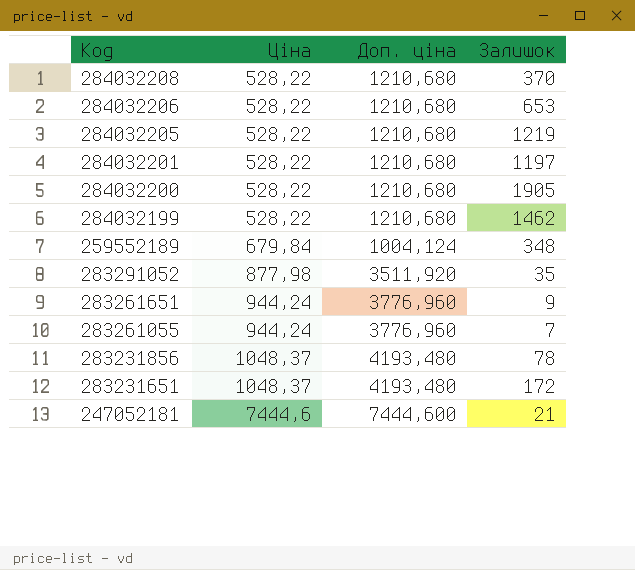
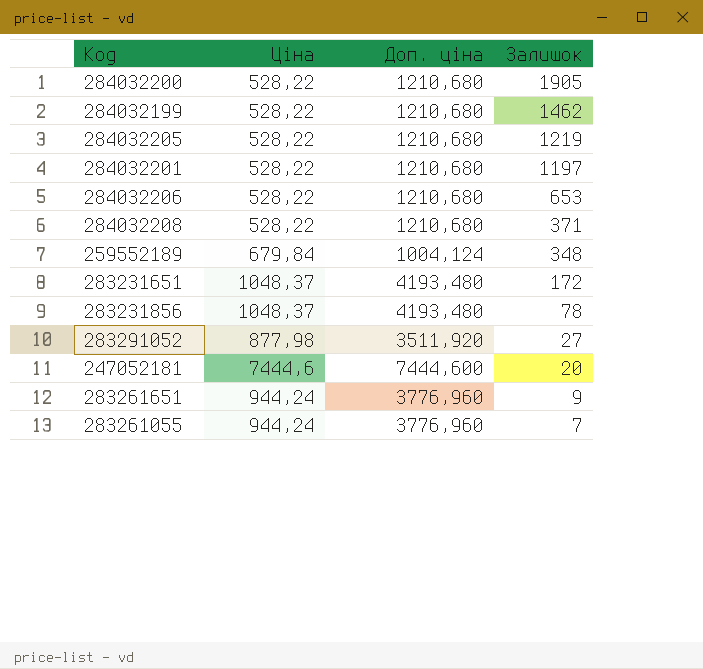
row order: Ціна ascending -> Залишок descending
284032208 | Залишок: 370 -> 371
283291052 | Залишок: 35 -> 27
247052181 | Залишок: 21 -> 20

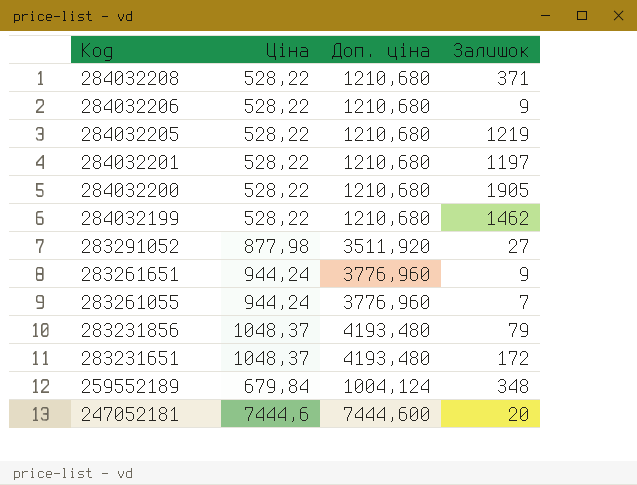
row order: Залишок descending -> Код descending
284032206 | Залишок: 653 -> 9
283231856 | Залишок: 78 -> 79

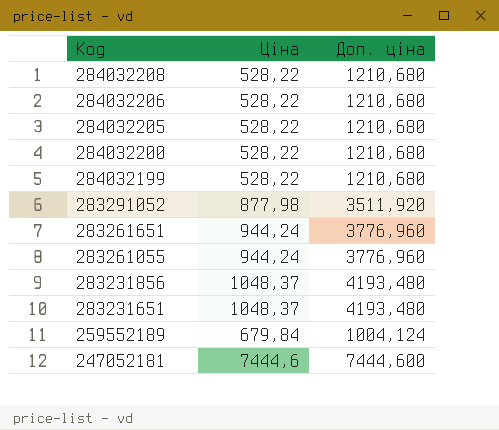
column Залишок | position: 4 -> none
row 284032201: 528,22 | 1210,680 | 1197 -> none

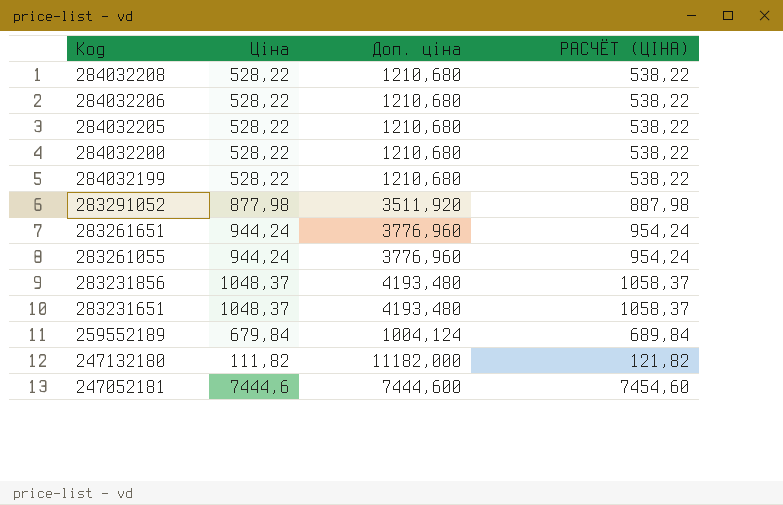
column РАСЧЁТ (ЦІНА) | formula: none -> [Ціна] + 10
row 247132180: none -> 111,82 | 11182,000 | 121,82

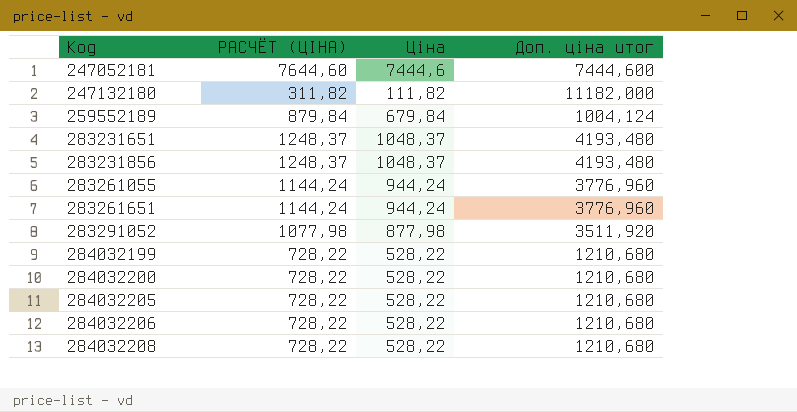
row order: Код descending -> Код ascending
column РАСЧЁТ (ЦІНА) | formula: [Ціна] + 10 -> [Ціна] + 200
column РАСЧЁТ (ЦІНА) | position: 4 -> 2
column name: Доп. ціна -> Доп. ціна итог

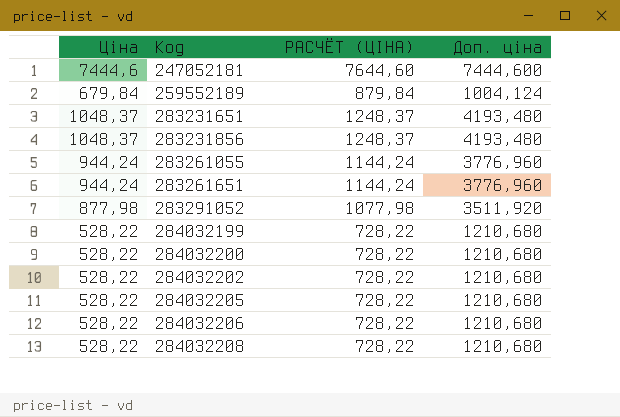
column Ціна | position: 3 -> 1
column name: Доп. ціна итог -> Доп. ціна
row 247132180: 311,82 | 111,82 | 11182,000 -> none
row 284032202: none -> 528,22 | 728,22 | 1210,680

